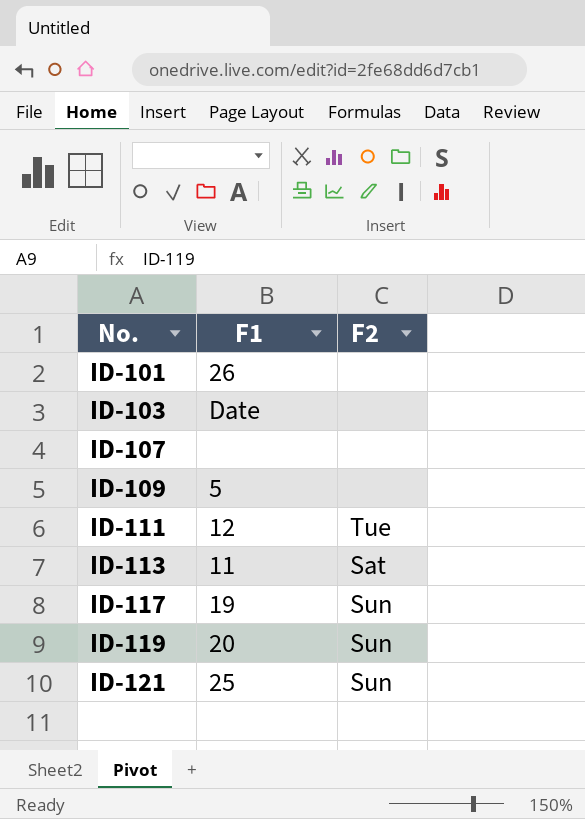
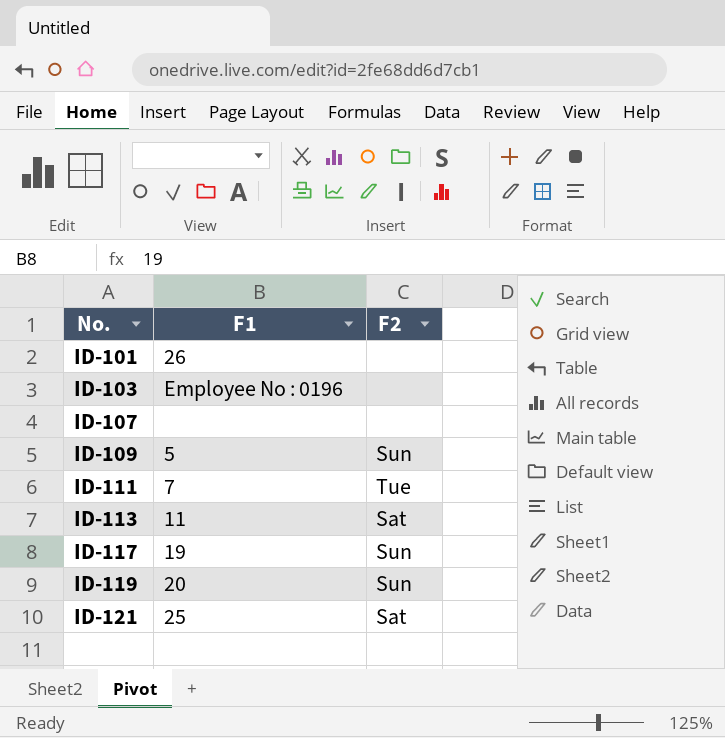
ID-103 | F1: Date -> Employee No : 0196
ID-109 | F2: none -> Sun
ID-111 | F1: 12 -> 7
ID-121 | F2: Sun -> Sat

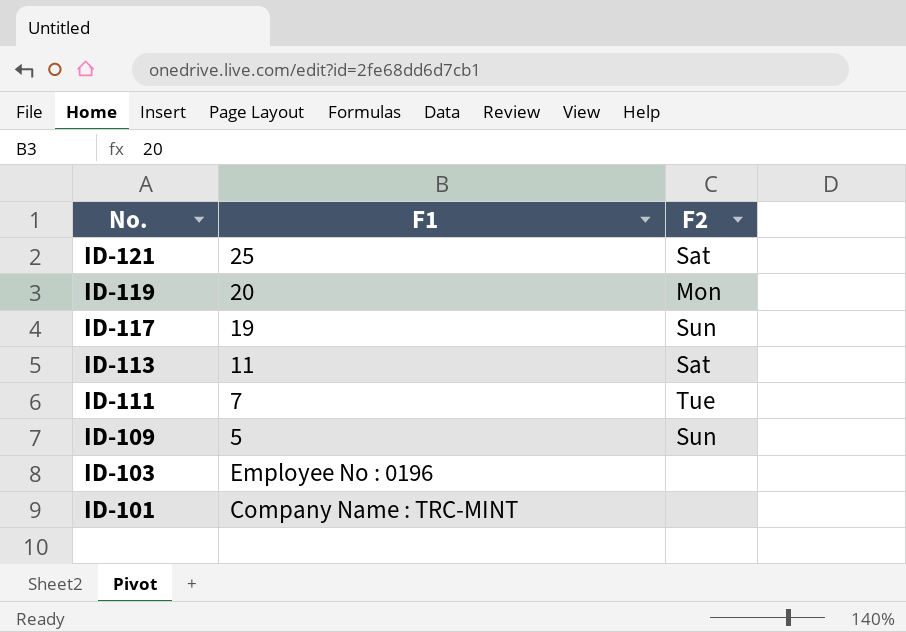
row order: No. ascending -> No. descending
row ID-107: none | none -> none
ID-119 | F2: Sun -> Mon
ID-101 | F1: 26 -> Company Name : TRC-MINT

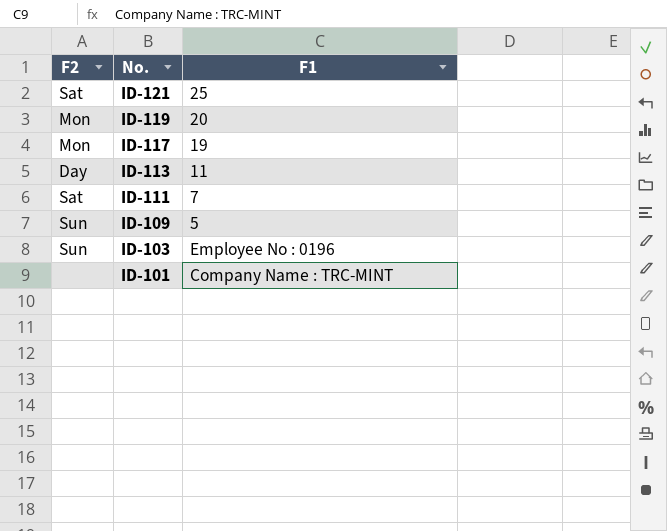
column F2 | position: 3 -> 1
ID-117 | F2: Sun -> Mon
ID-113 | F2: Sat -> Day
ID-111 | F2: Tue -> Sat
ID-103 | F2: none -> Sun

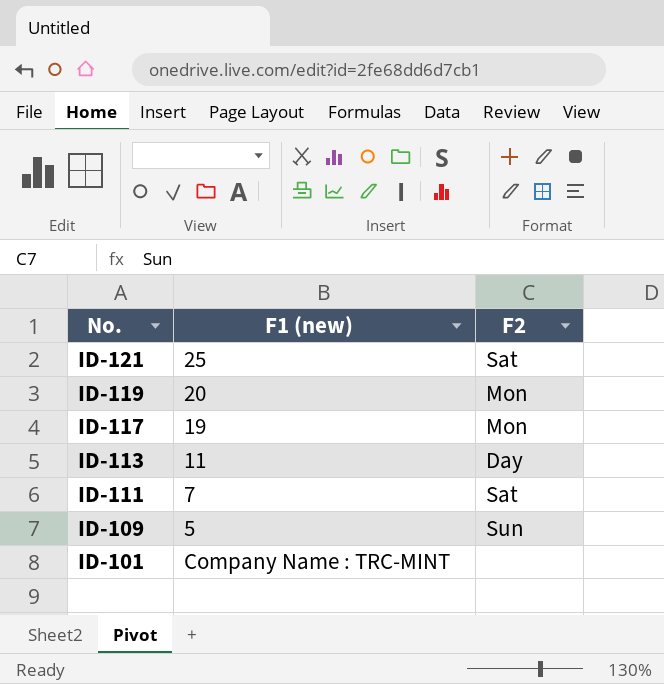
column name: F1 -> F1 (new)
column F2 | position: 1 -> 3
row ID-103: Sun | Employee No : 0196 -> none

